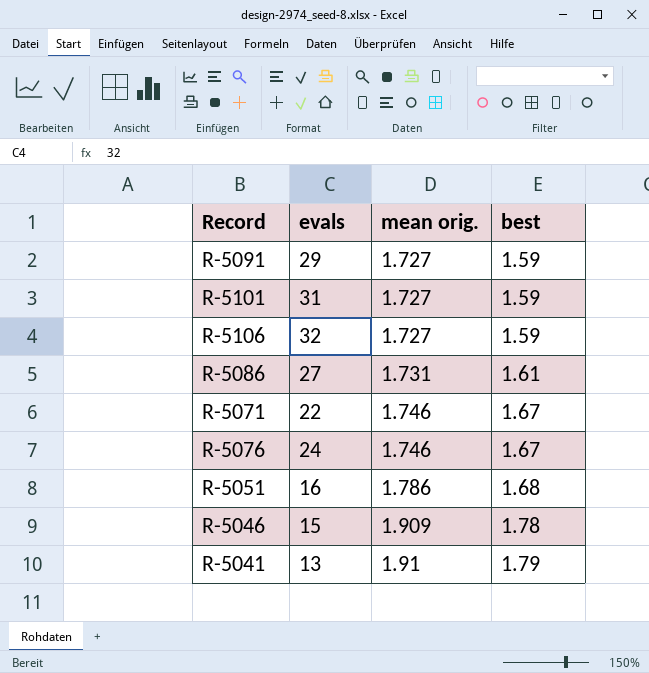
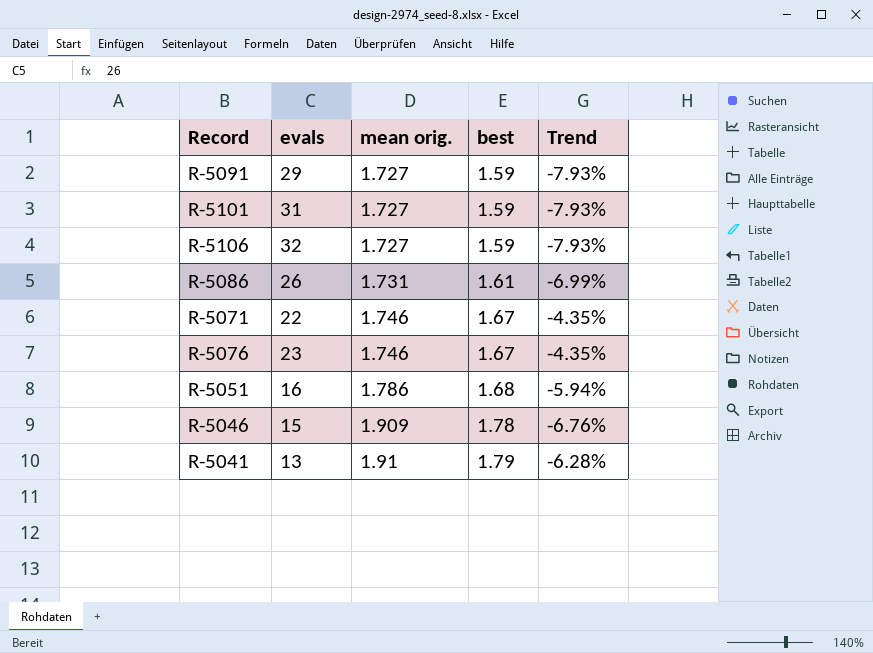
column Trend | formula: none -> ([best] - [mean orig.]) / [mean orig.]
R-5086 | evals: 27 -> 26
R-5076 | evals: 24 -> 23

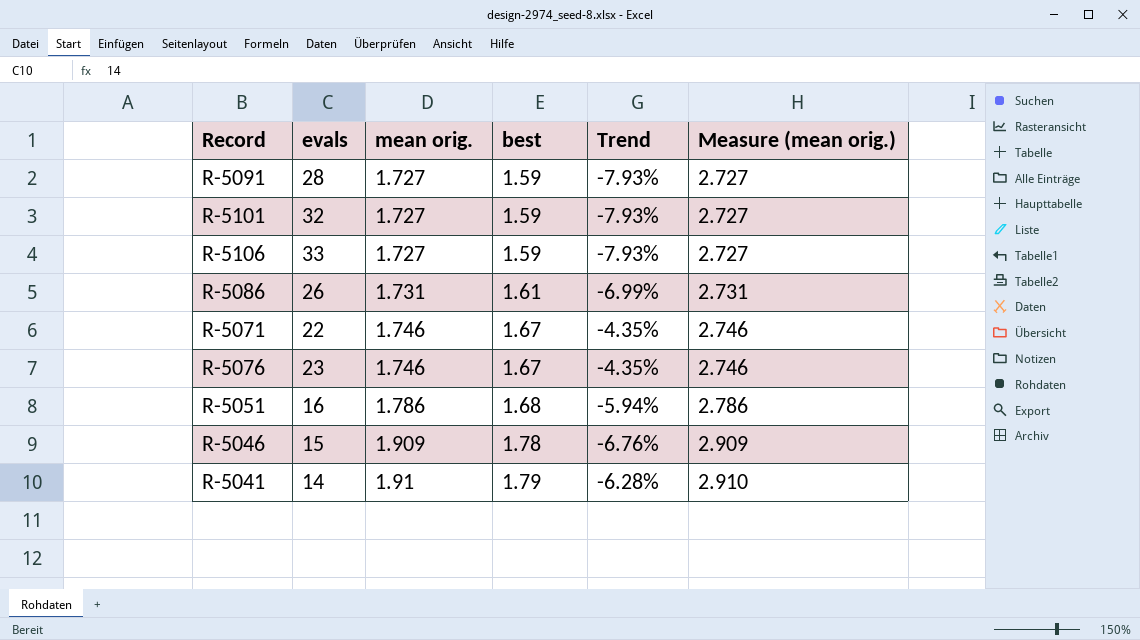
column Measure (mean orig.) | formula: none -> [mean orig.] + 1
R-5091 | evals: 29 -> 28
R-5101 | evals: 31 -> 32
R-5106 | evals: 32 -> 33
R-5041 | evals: 13 -> 14

